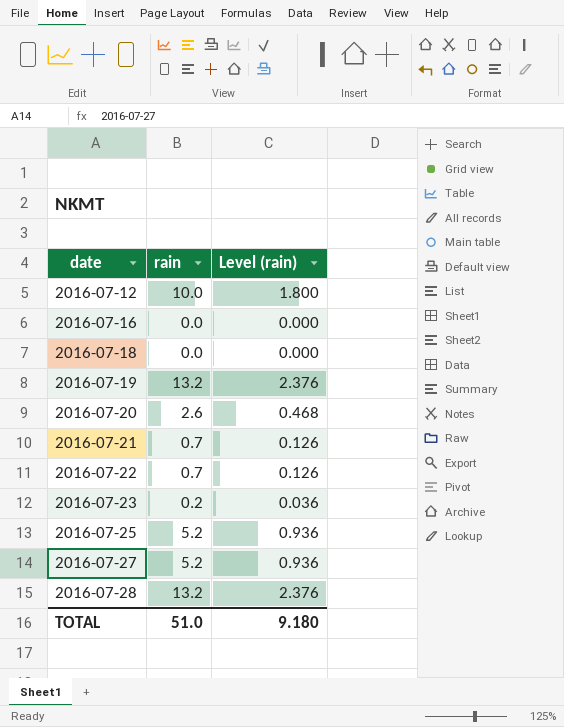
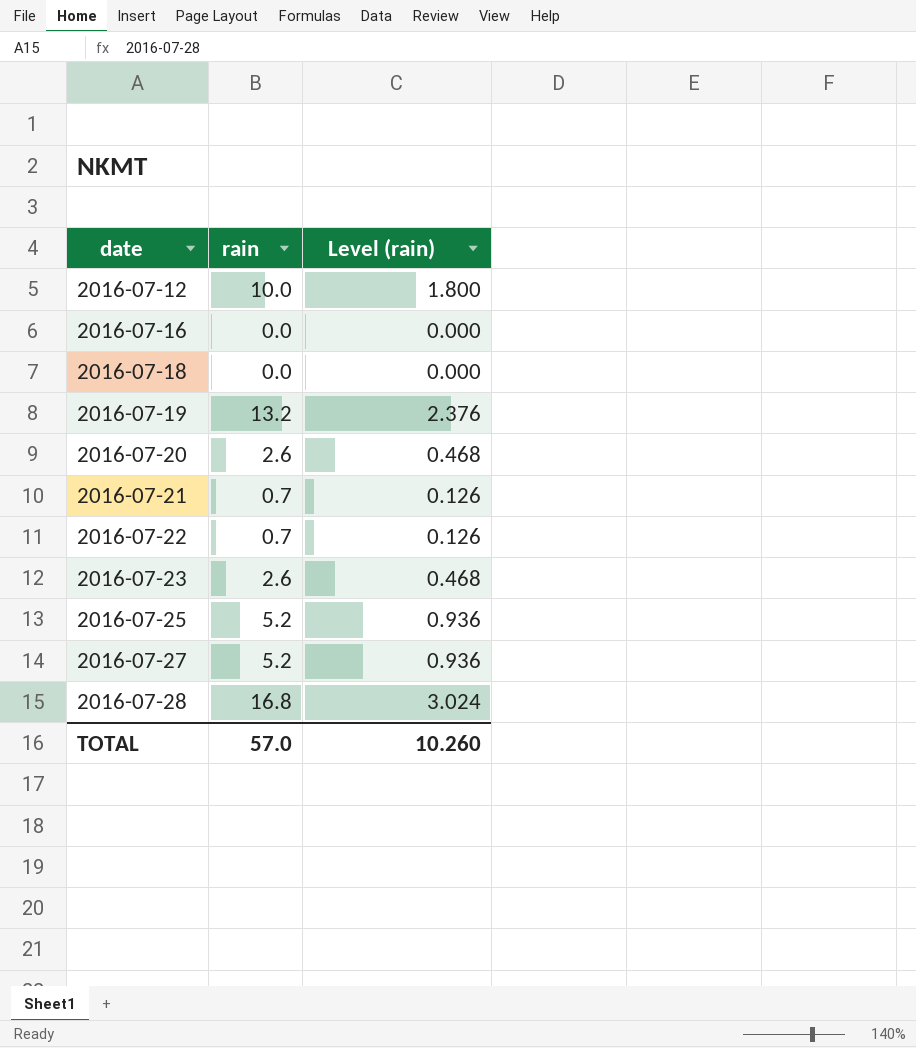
2016-07-23 | rain: 0.2 -> 2.6
2016-07-23 | Level (rain): 0.036 -> 0.468
2016-07-28 | rain: 13.2 -> 16.8
2016-07-28 | Level (rain): 2.376 -> 3.024
TOTAL | rain: 51.0 -> 57.0
TOTAL | Level (rain): 9.180 -> 10.260

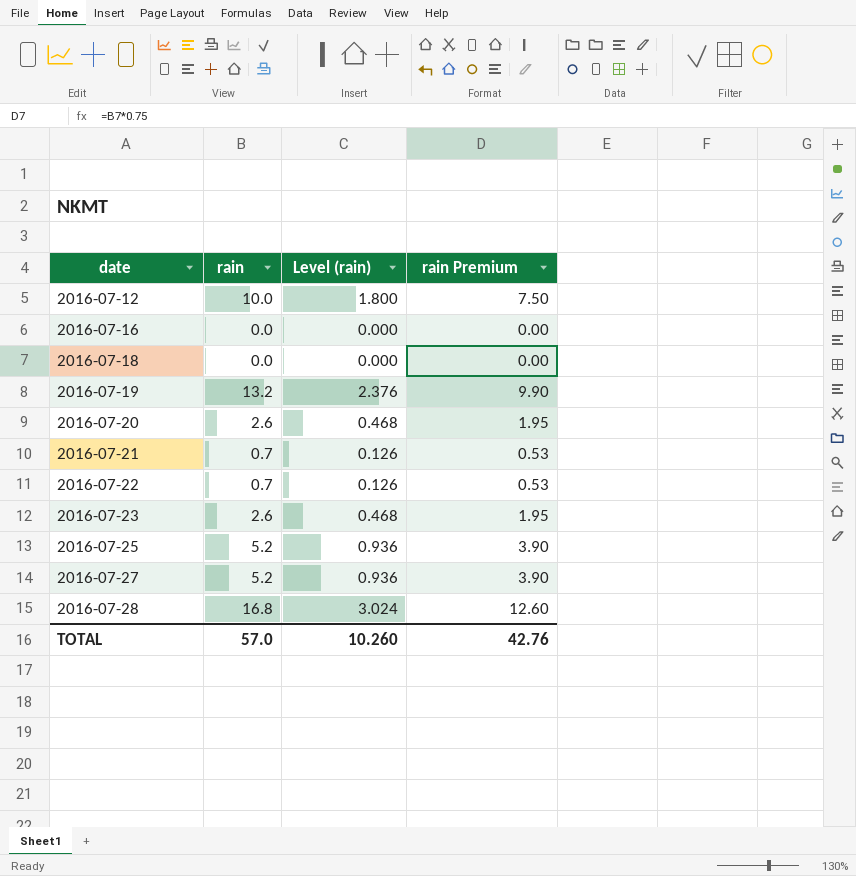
column rain Premium | formula: none -> [rain] * 0.75

